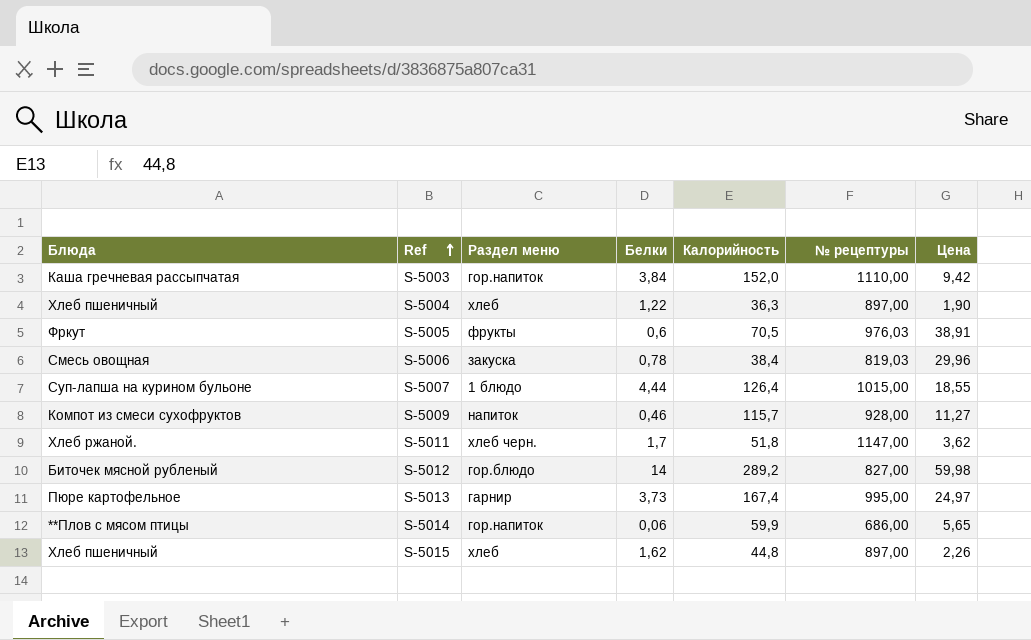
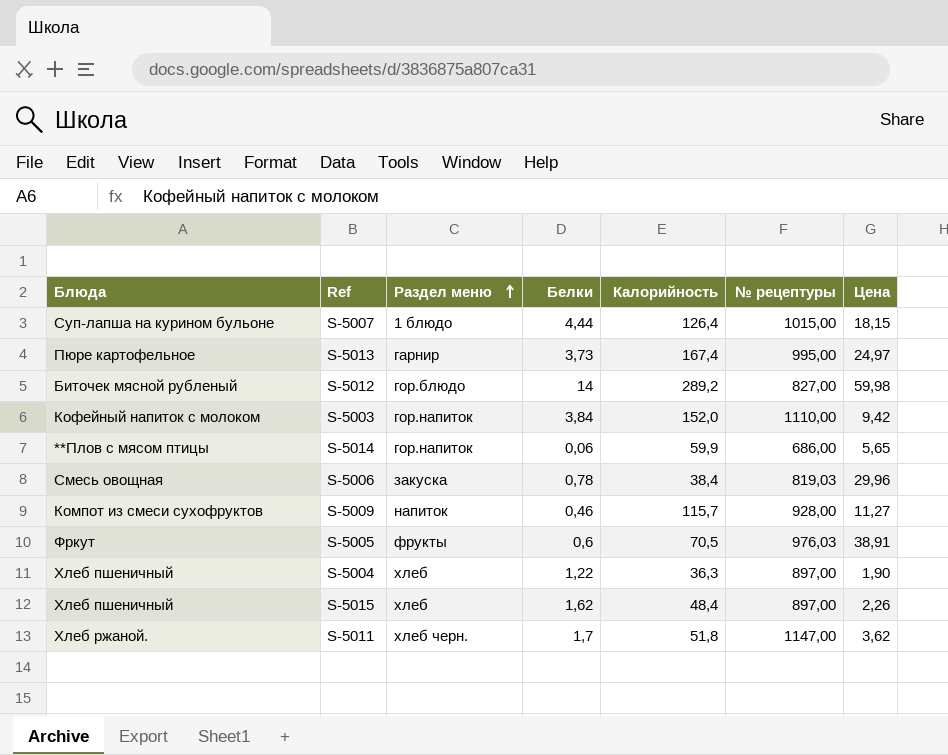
row order: Ref ascending -> Раздел меню ascending
S-5007 | Цена: 18,55 -> 18,15
S-5003 | Блюда: Каша гречневая рассыпчатая -> Кофейный напиток с молоком
S-5015 | Калорийность: 44,8 -> 48,4

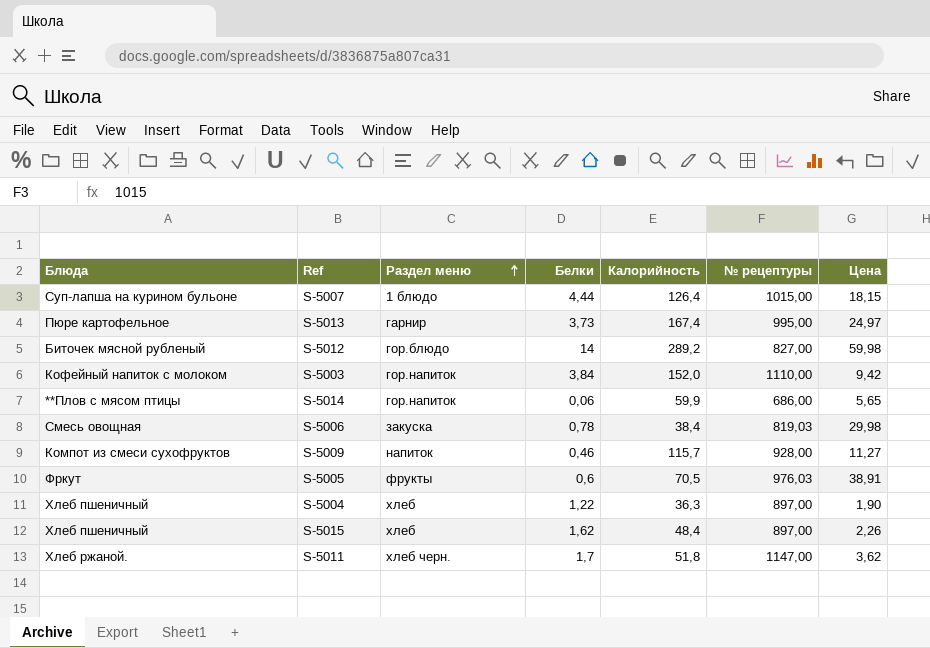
S-5006 | Цена: 29,96 -> 29,98

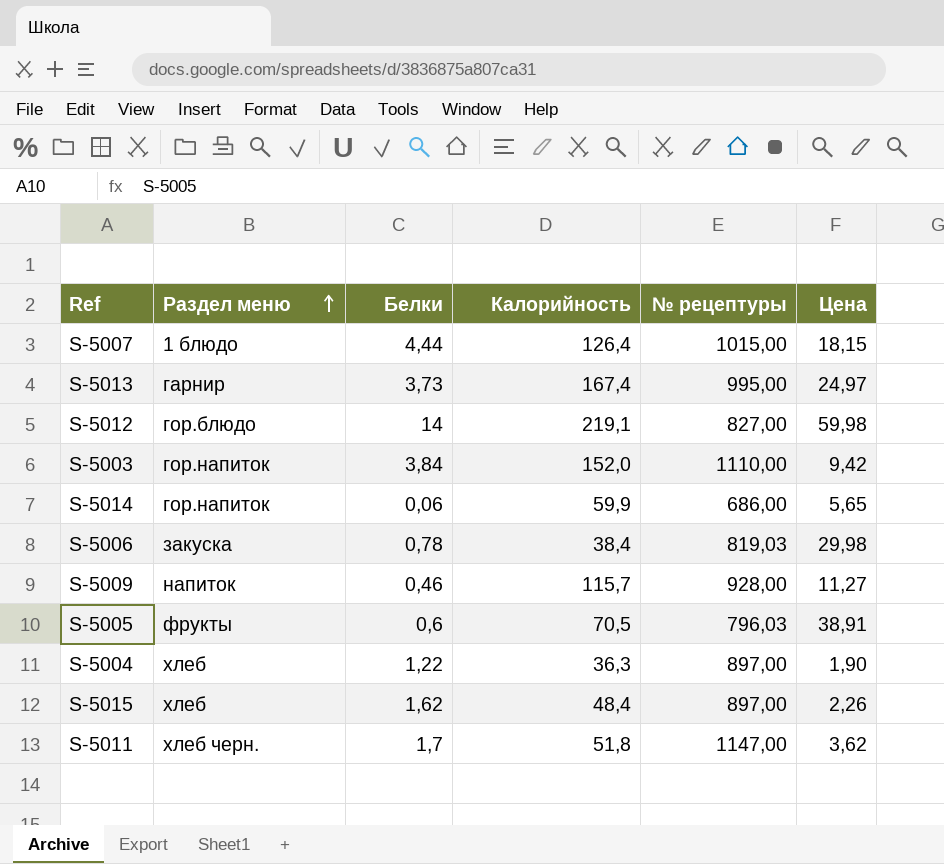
column Блюда | position: 1 -> none
S-5012 | Калорийность: 289,2 -> 219,1
S-5005 | № рецептуры: 976,03 -> 796,03

